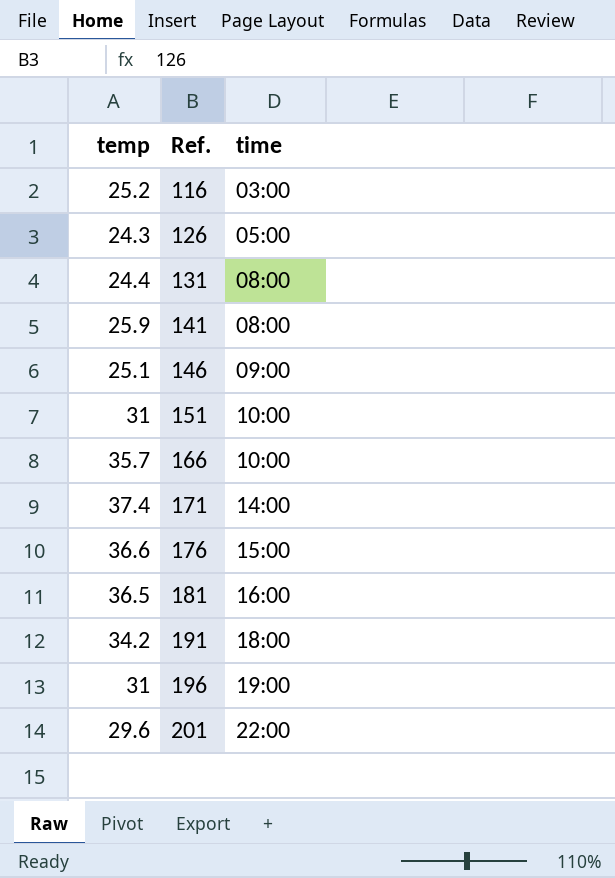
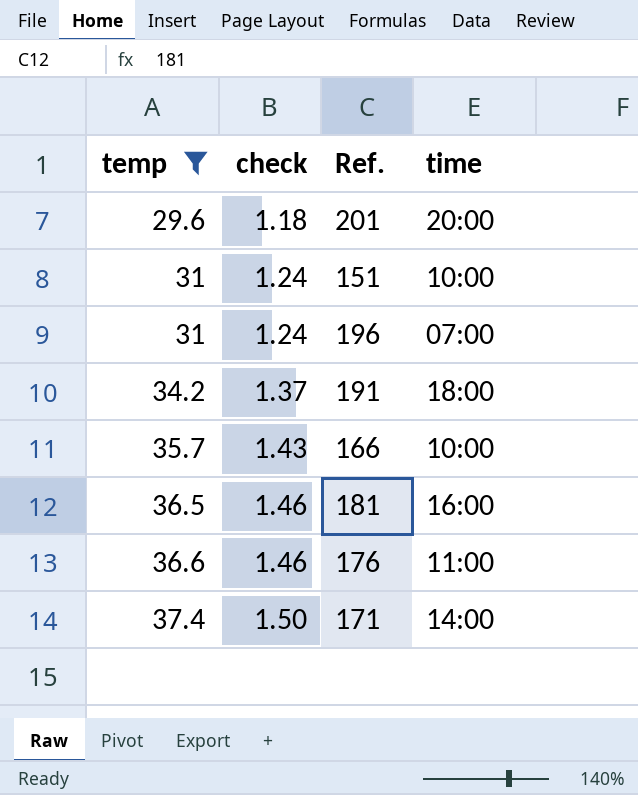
filter: none -> temp >= 29.6
row order: Ref. ascending -> temp ascending
column check | formula: none -> [temp] * 0.04
201 | time: 22:00 -> 20:00
196 | time: 19:00 -> 07:00
176 | time: 15:00 -> 11:00

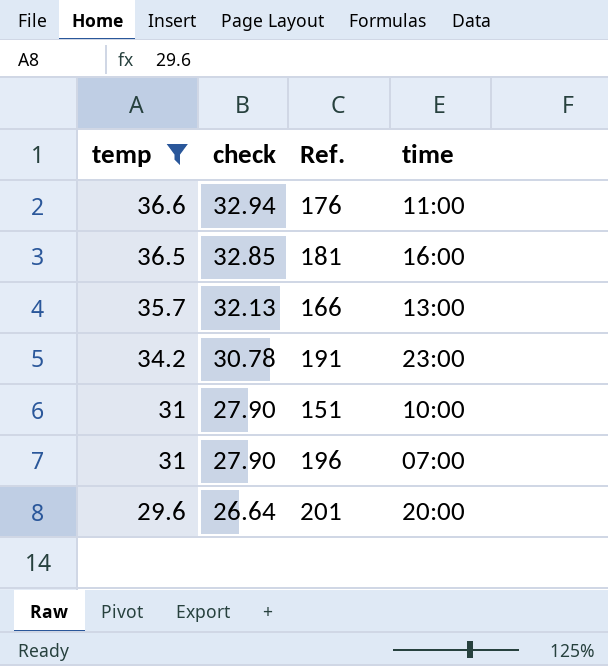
row order: temp ascending -> temp descending
column check | formula: [temp] * 0.04 -> [temp] * 0.9
row 171: 37.4 | 1.50 | 14:00 -> none
166 | time: 10:00 -> 13:00
191 | time: 18:00 -> 23:00

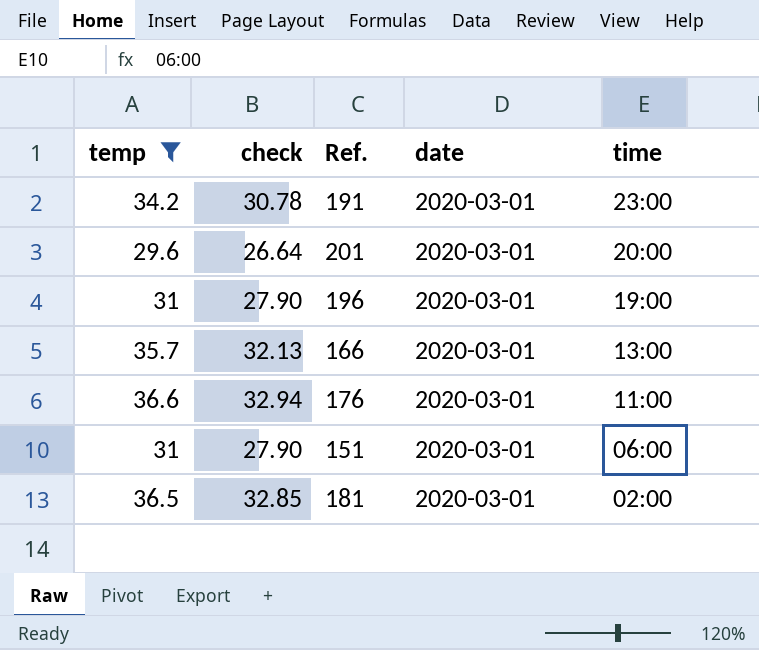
row order: temp descending -> time descending
column date | position: none -> 4
196 | time: 07:00 -> 19:00
151 | time: 10:00 -> 06:00
181 | time: 16:00 -> 02:00

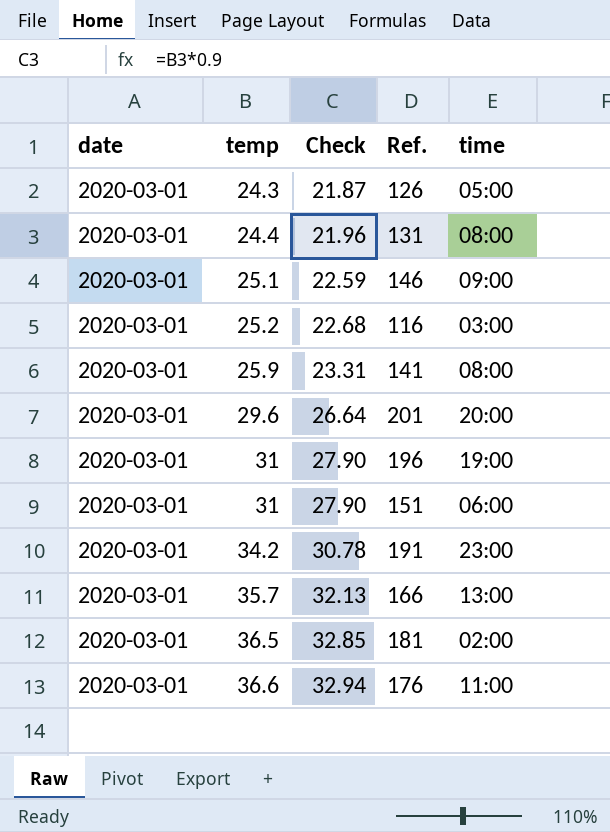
filter: temp >= 29.6 -> none
row order: time descending -> temp ascending
column date | position: 4 -> 1
column name: check -> Check

